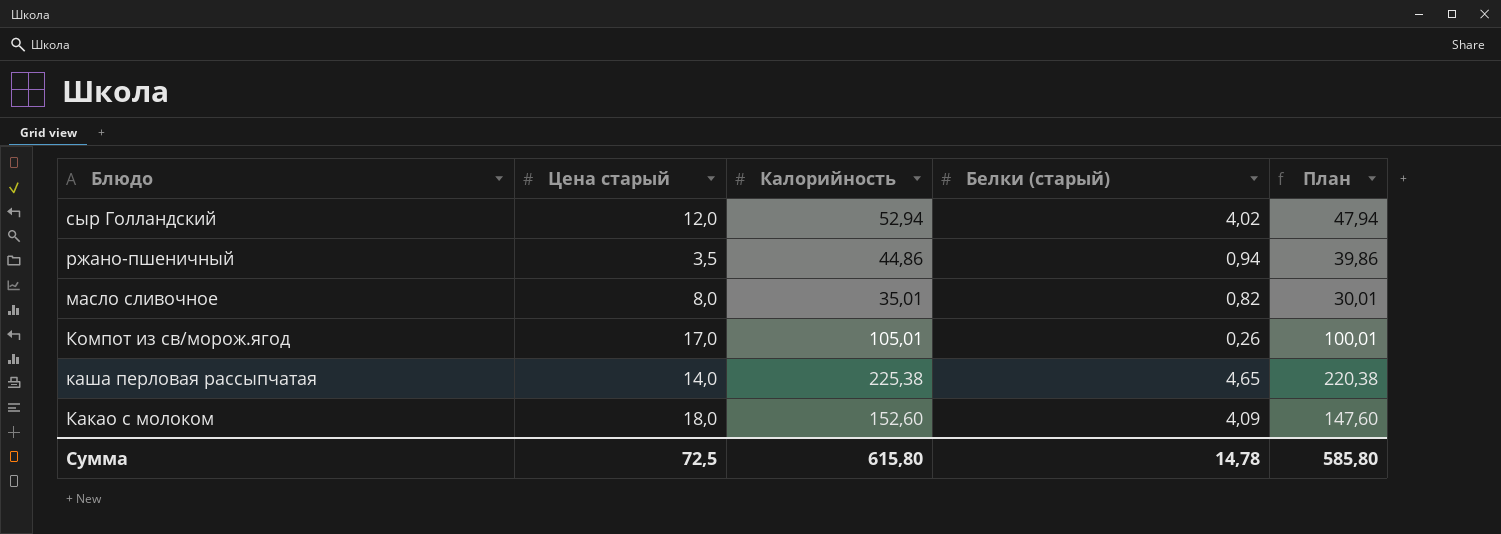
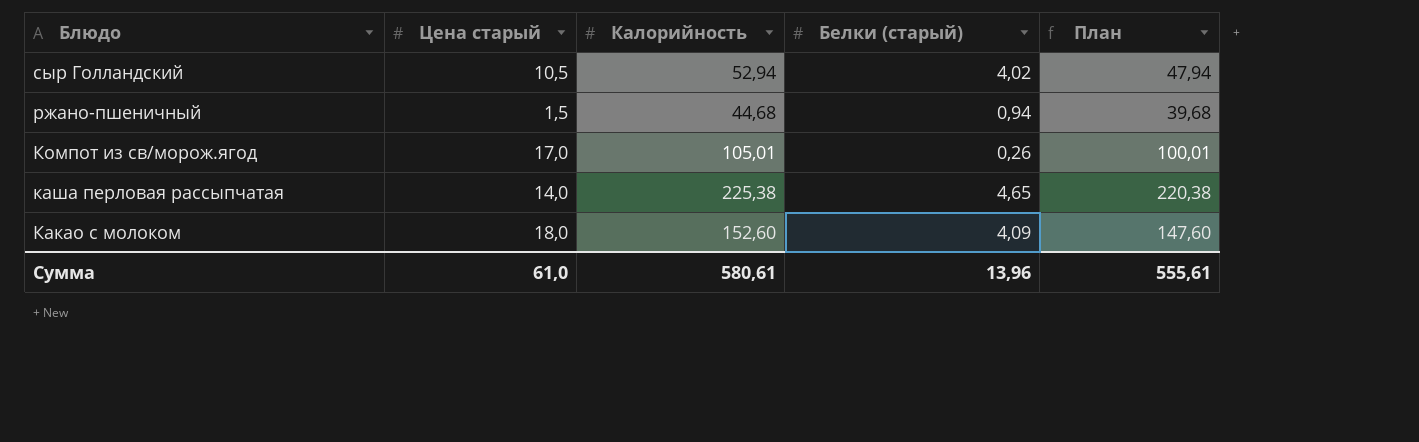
row масло сливочное: 8,0 | 35,01 | 0,82 | 30,01 -> none
сыр Голландский | Цена старый: 12,0 -> 10,5
ржано-пшеничный | Цена старый: 3,5 -> 1,5
ржано-пшеничный | Калорийность: 44,86 -> 44,68
ржано-пшеничный | План: 39,86 -> 39,68
Сумма | Цена старый: 72,5 -> 61,0
Сумма | Калорийность: 615,80 -> 580,61
Сумма | Белки (старый): 14,78 -> 13,96
Сумма | План: 585,80 -> 555,61

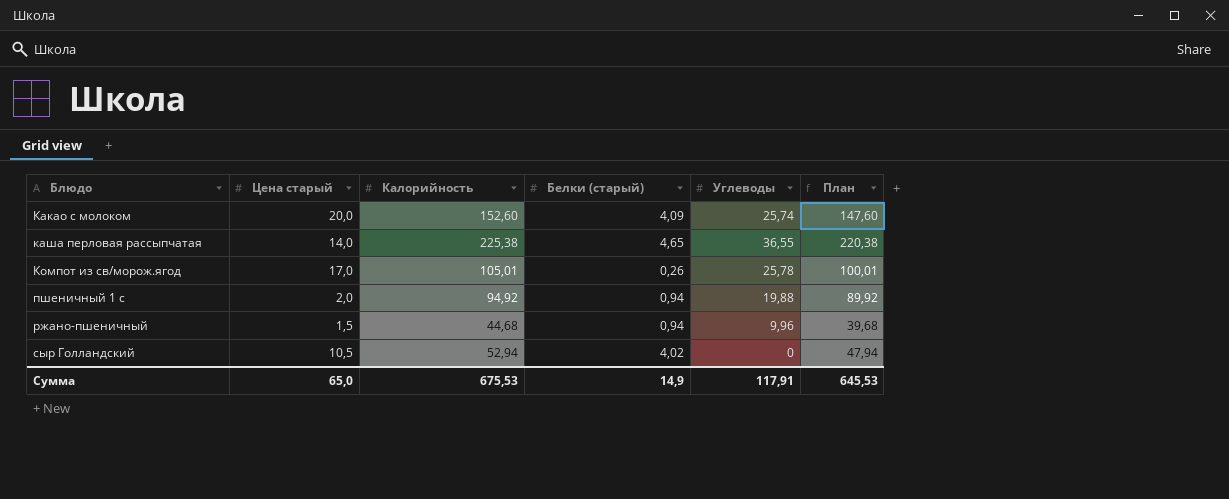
row order: Блюдо descending -> Блюдо ascending
column Углеводы | position: none -> 5
Какао с молоком | Цена старый: 18,0 -> 20,0
row пшеничный 1 с: none -> 2,0 | 94,92 | 0,94 | 19,88 | 89,92
Сумма | Цена старый: 61,0 -> 65,0
Сумма | Калорийность: 580,61 -> 675,53
Сумма | Белки (старый): 13,96 -> 14,9
Сумма | План: 555,61 -> 645,53

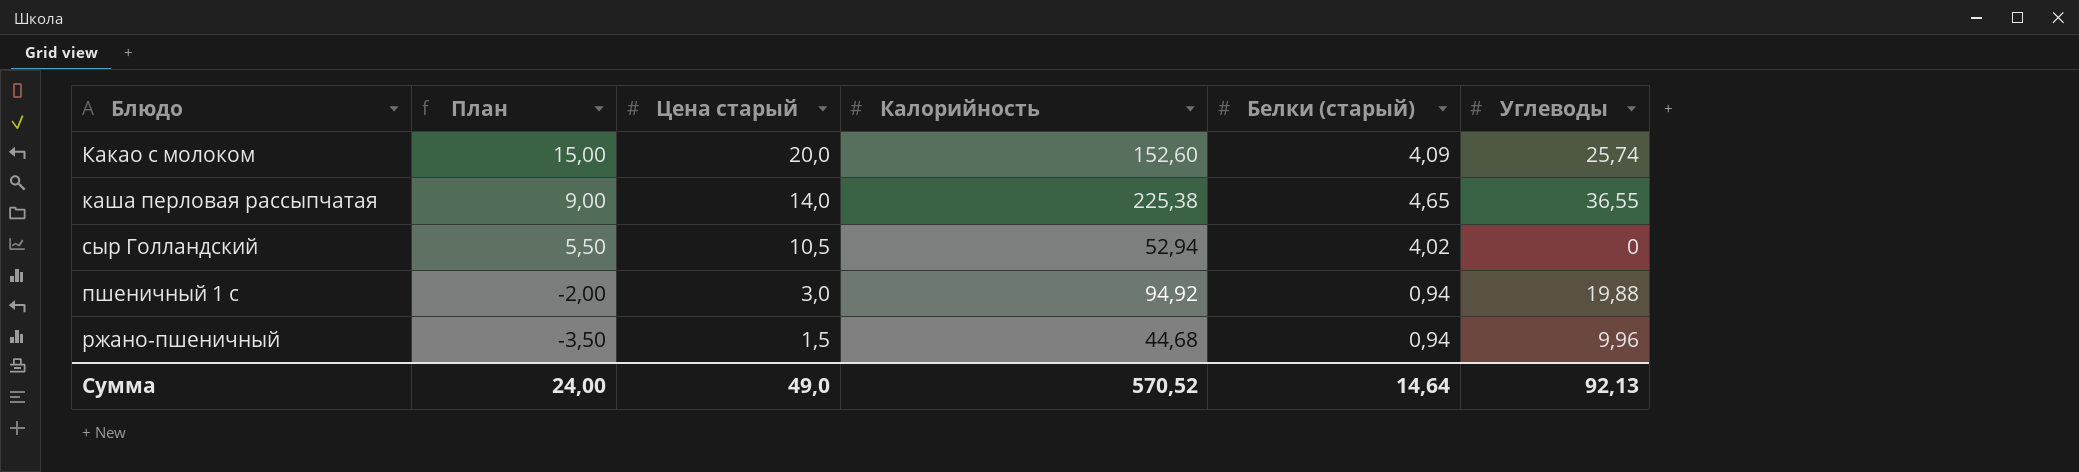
row order: Блюдо ascending -> План descending
column План | formula: [Калорийность] - 5 -> [Цена старый] - 5
column План | position: 6 -> 2
row Компот из св/морож.ягод: 17,0 | 105,01 | 0,26 | 25,78 | 100,01 -> none
пшеничный 1 с | Цена старый: 2,0 -> 3,0
Сумма | План: 645,53 -> 24,00
Сумма | Цена старый: 65,0 -> 49,0
Сумма | Калорийность: 675,53 -> 570,52
Сумма | Белки (старый): 14,9 -> 14,64
Сумма | Углеводы: 117,91 -> 92,13

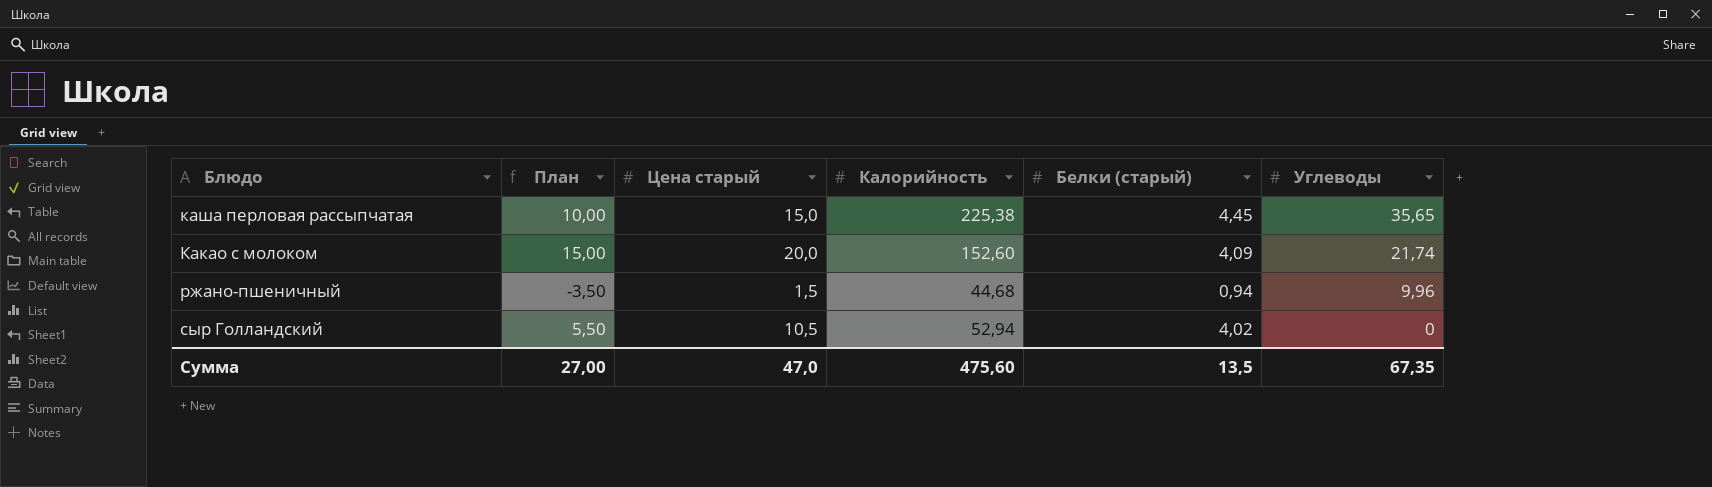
row order: План descending -> Углеводы descending
row пшеничный 1 с: -2,00 | 3,0 | 94,92 | 0,94 | 19,88 -> none
каша перловая рассыпчатая | План: 9,00 -> 10,00
каша перловая рассыпчатая | Цена старый: 14,0 -> 15,0
каша перловая рассыпчатая | Белки (старый): 4,65 -> 4,45
каша перловая рассыпчатая | Углеводы: 36,55 -> 35,65
Какао с молоком | Углеводы: 25,74 -> 21,74
Сумма | План: 24,00 -> 27,00
Сумма | Цена старый: 49,0 -> 47,0
Сумма | Калорийность: 570,52 -> 475,60
Сумма | Белки (старый): 14,64 -> 13,5
Сумма | Углеводы: 92,13 -> 67,35

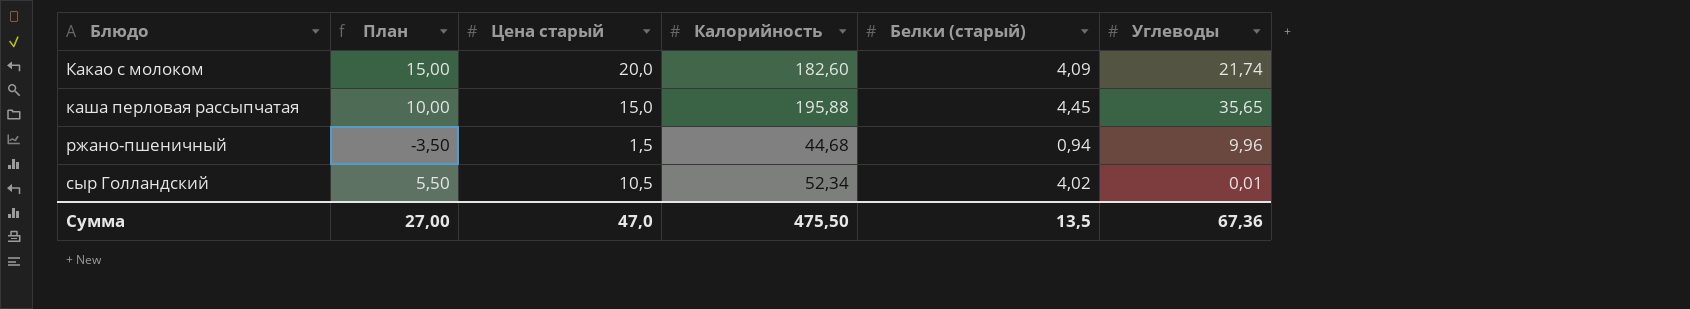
row order: Углеводы descending -> Блюдо ascending
Какао с молоком | Калорийность: 152,60 -> 182,60
каша перловая рассыпчатая | Калорийность: 225,38 -> 195,88
сыр Голландский | Калорийность: 52,94 -> 52,34
сыр Голландский | Углеводы: 0 -> 0,01
Сумма | Калорийность: 475,60 -> 475,50
Сумма | Углеводы: 67,35 -> 67,36

